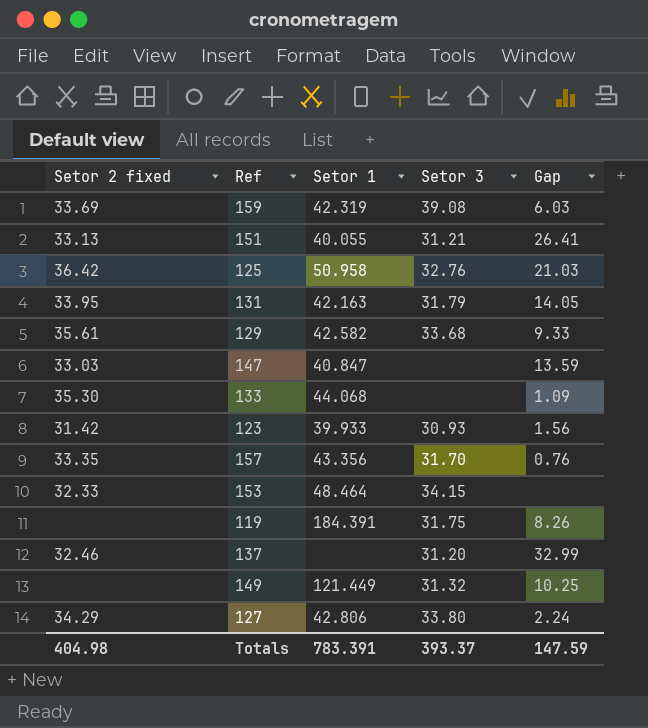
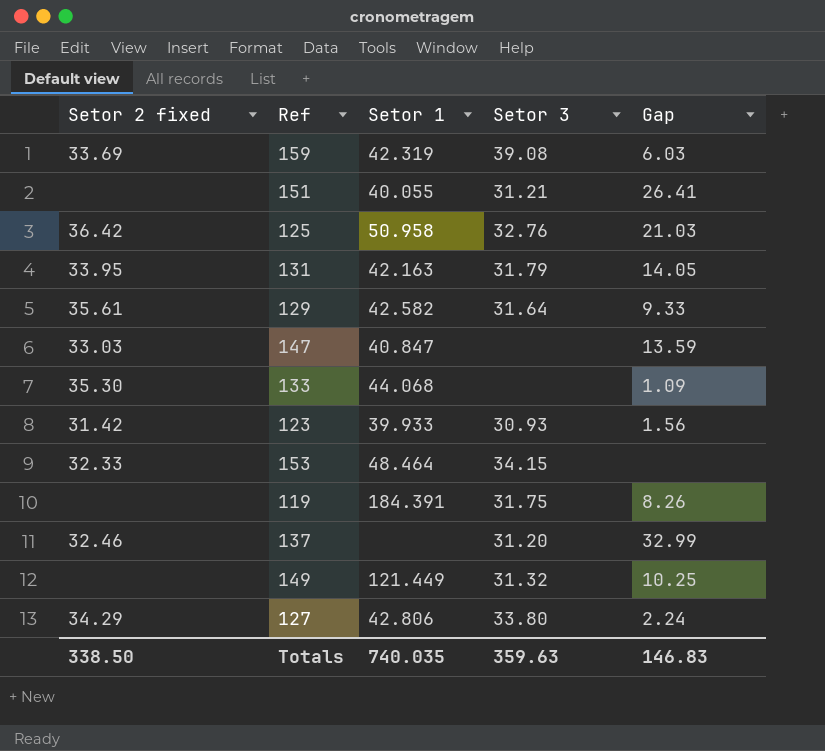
row 157: 33.35 | 43.356 | 31.70 | 0.76 -> none
151 | Setor 2 fixed: 33.13 -> none
129 | Setor 3: 33.68 -> 31.64
Totals | Setor 2 fixed: 404.98 -> 338.50
Totals | Setor 1: 783.391 -> 740.035
Totals | Setor 3: 393.37 -> 359.63
Totals | Gap: 147.59 -> 146.83

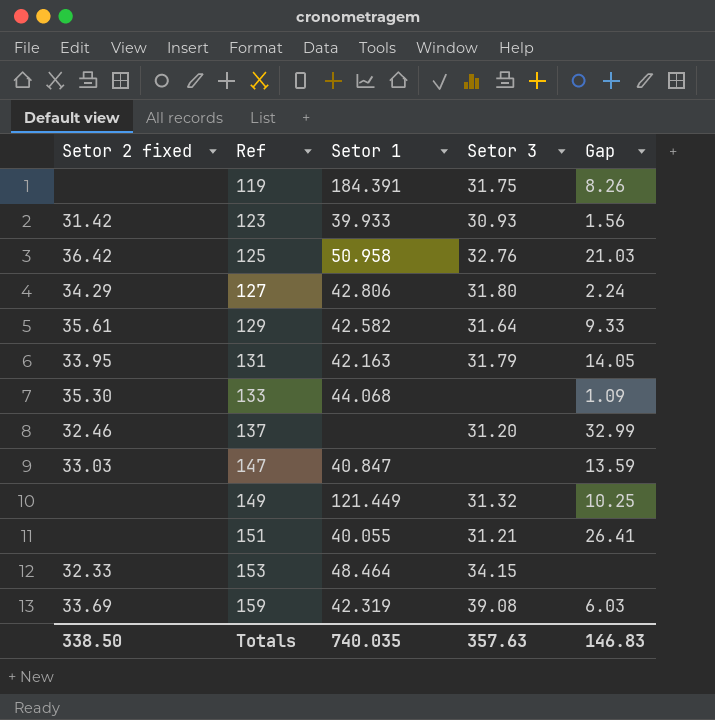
row order: none -> Ref ascending
127 | Setor 3: 33.80 -> 31.80
Totals | Setor 3: 359.63 -> 357.63

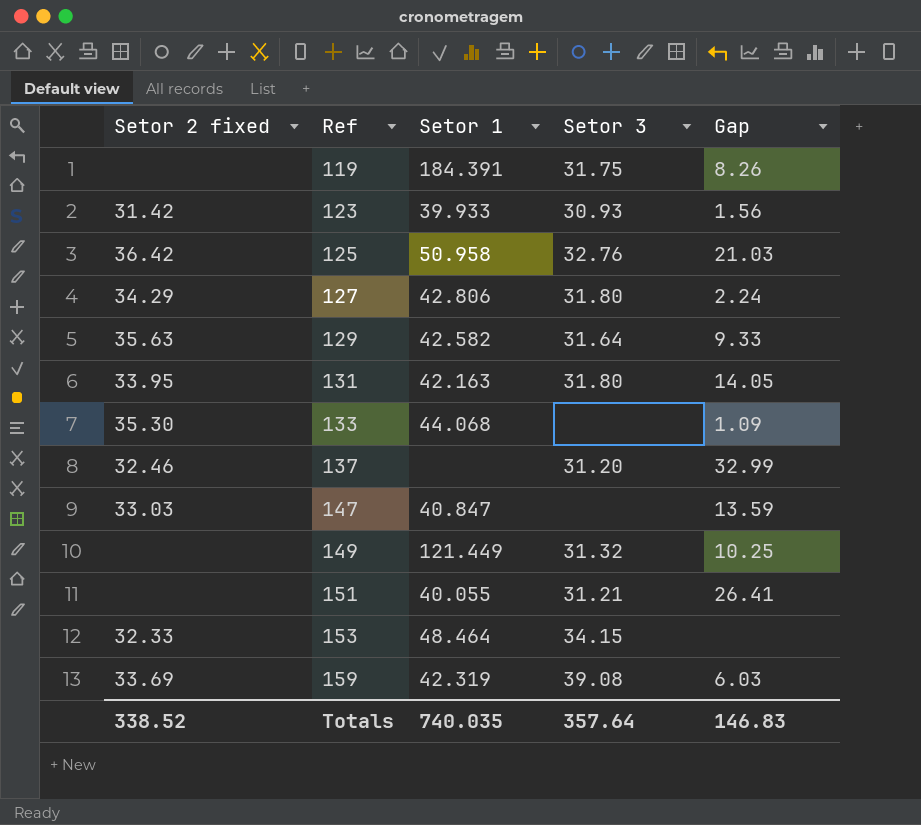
129 | Setor 2 fixed: 35.61 -> 35.63
131 | Setor 3: 31.79 -> 31.80
Totals | Setor 2 fixed: 338.50 -> 338.52
Totals | Setor 3: 357.63 -> 357.64

